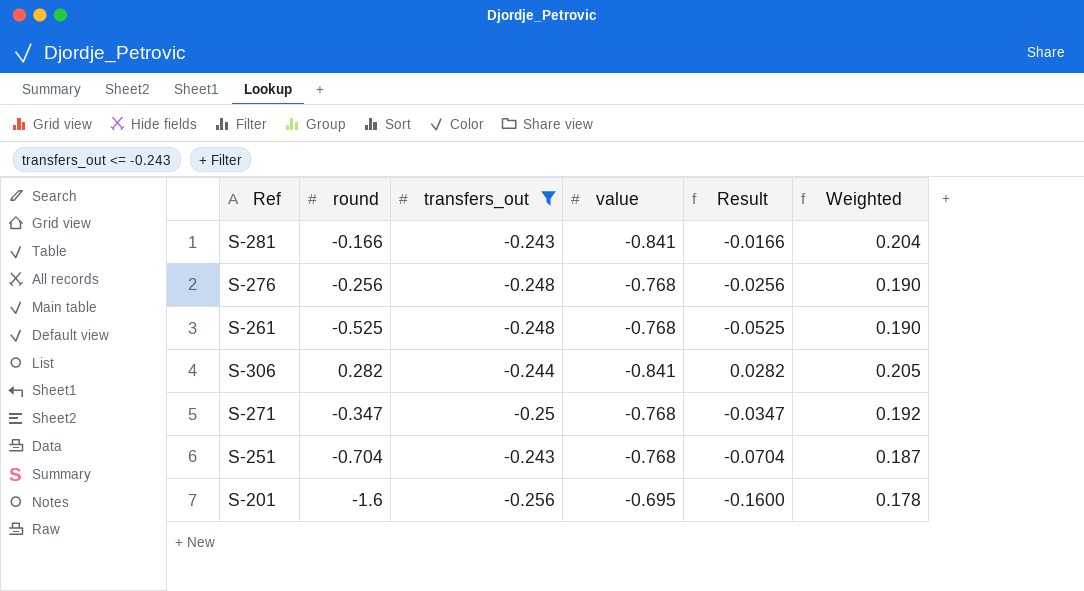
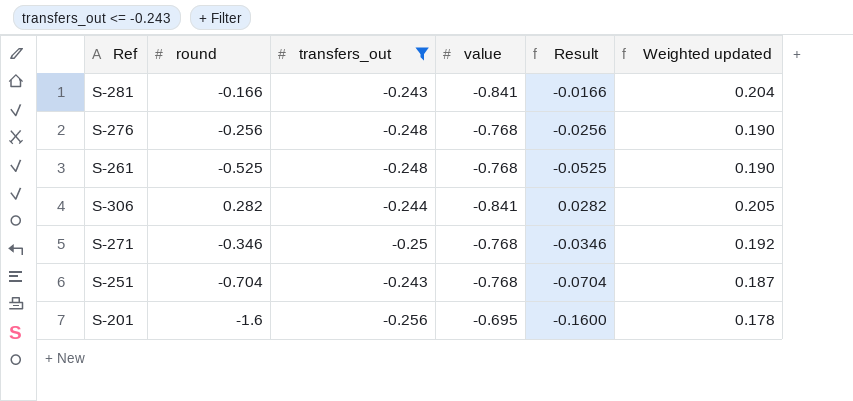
column name: Weighted -> Weighted updated
S-271 | round: -0.347 -> -0.346
S-271 | Result: -0.0347 -> -0.0346

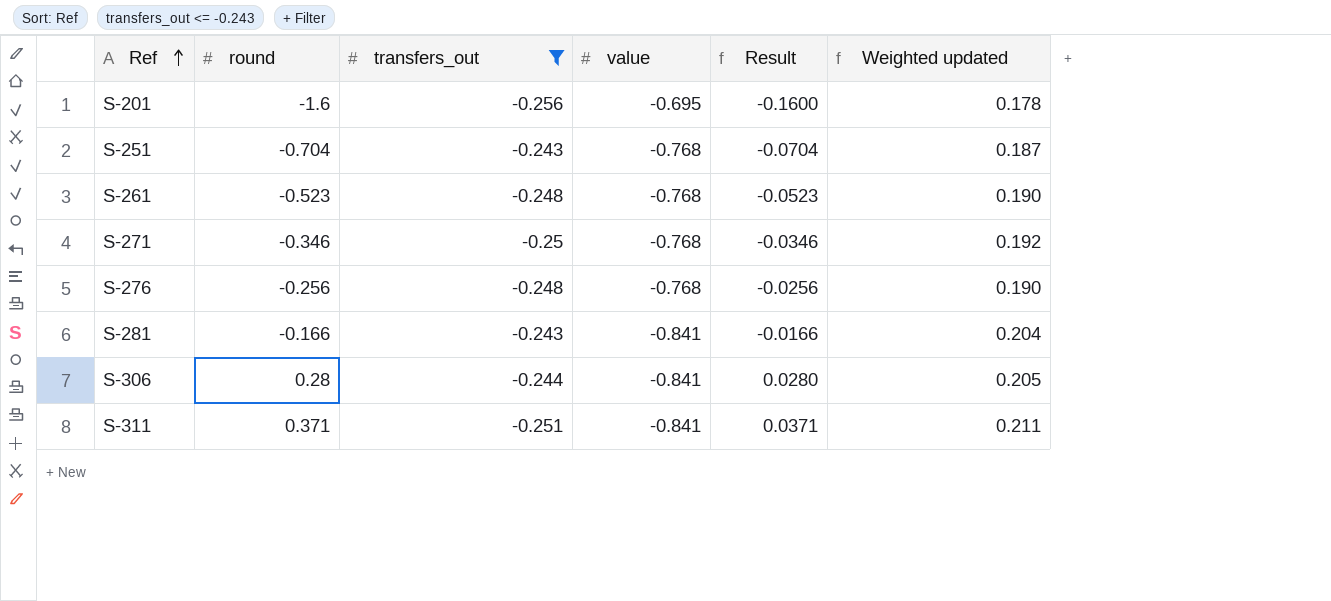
row order: none -> Ref ascending
S-261 | round: -0.525 -> -0.523
S-261 | Result: -0.0525 -> -0.0523
S-306 | round: 0.282 -> 0.28
S-306 | Result: 0.0282 -> 0.0280
row S-311: none -> 0.371 | -0.251 | -0.841 | 0.0371 | 0.211

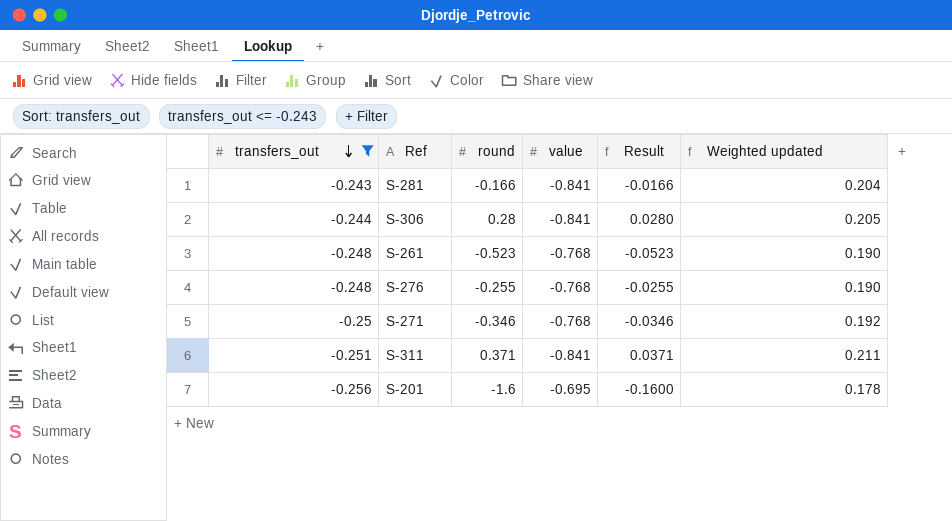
row order: Ref ascending -> transfers_out descending
column transfers_out | position: 3 -> 1
row S-251: -0.704 | -0.243 | -0.768 | -0.0704 | 0.187 -> none
S-276 | round: -0.256 -> -0.255
S-276 | Result: -0.0256 -> -0.0255

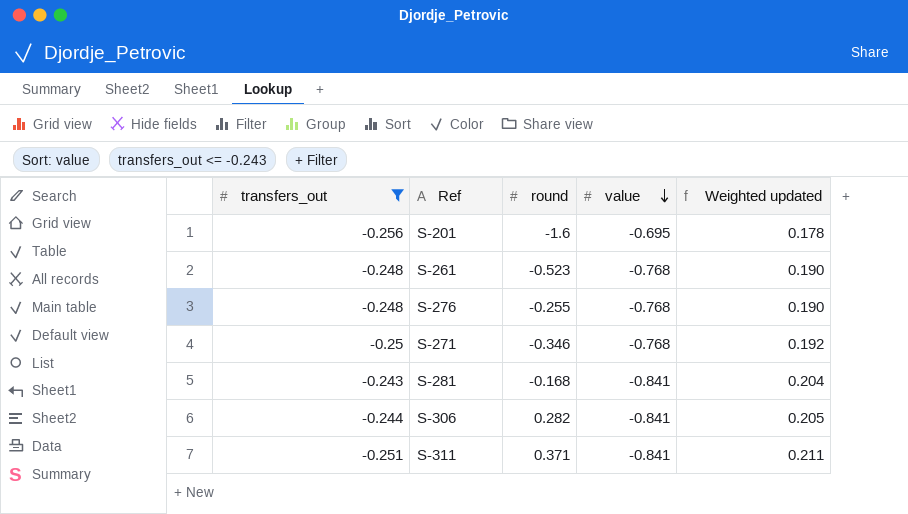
row order: transfers_out descending -> value descending
column Result | formula: [round] * 0.1 -> none
S-281 | round: -0.166 -> -0.168
S-306 | round: 0.28 -> 0.282

